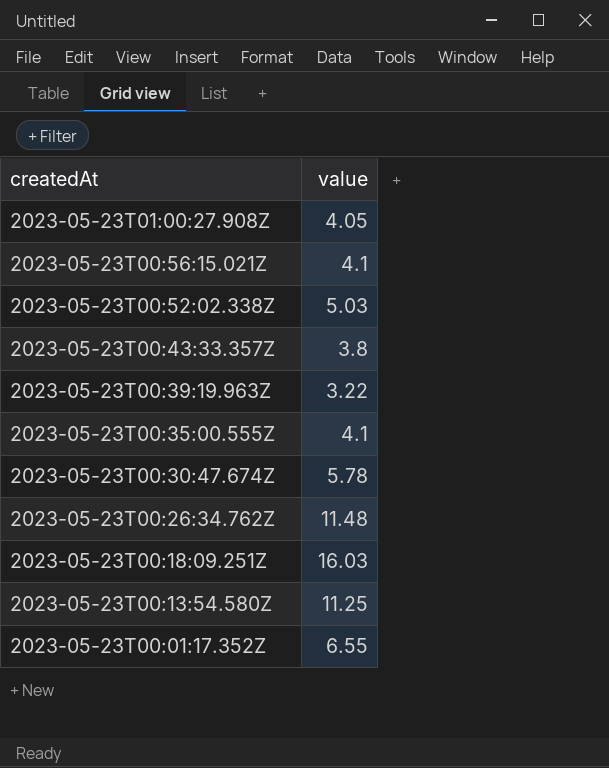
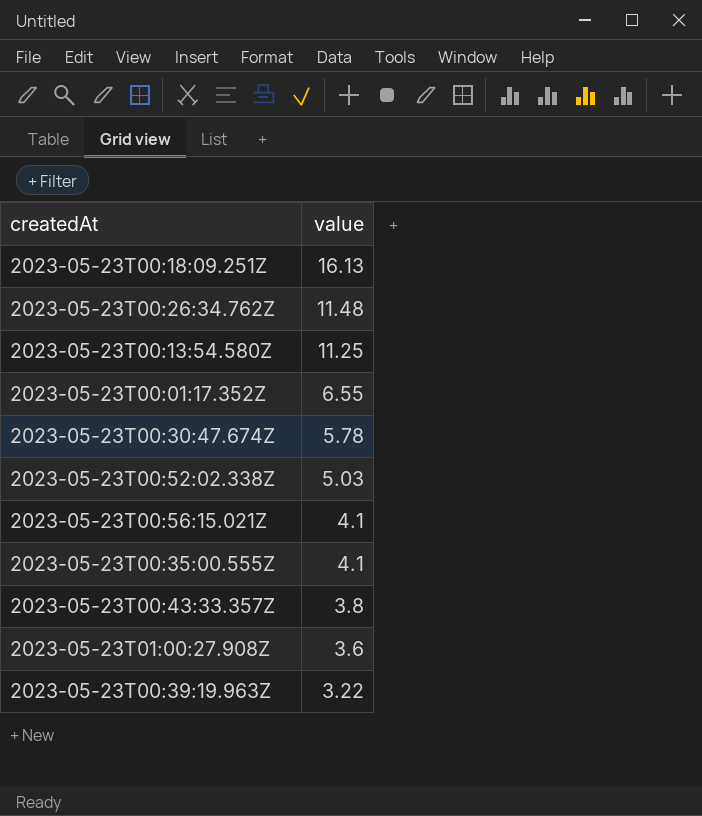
row order: createdAt descending -> value descending
2023-05-23T00:18:09.251Z | value: 16.03 -> 16.13
2023-05-23T01:00:27.908Z | value: 4.05 -> 3.6

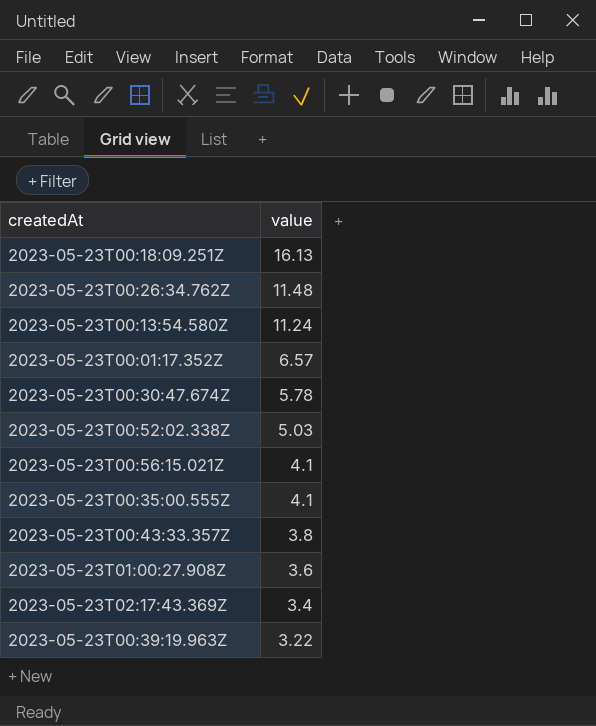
2023-05-23T00:13:54.580Z | value: 11.25 -> 11.24
2023-05-23T00:01:17.352Z | value: 6.55 -> 6.57
row 2023-05-23T02:17:43.369Z: none -> 3.4

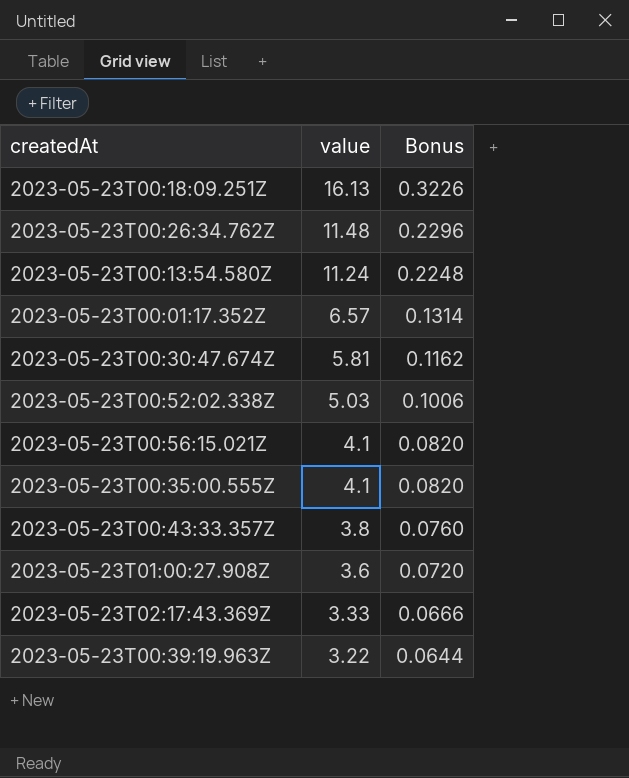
column Bonus | formula: none -> [value] * 0.02
2023-05-23T00:30:47.674Z | value: 5.78 -> 5.81
2023-05-23T02:17:43.369Z | value: 3.4 -> 3.33

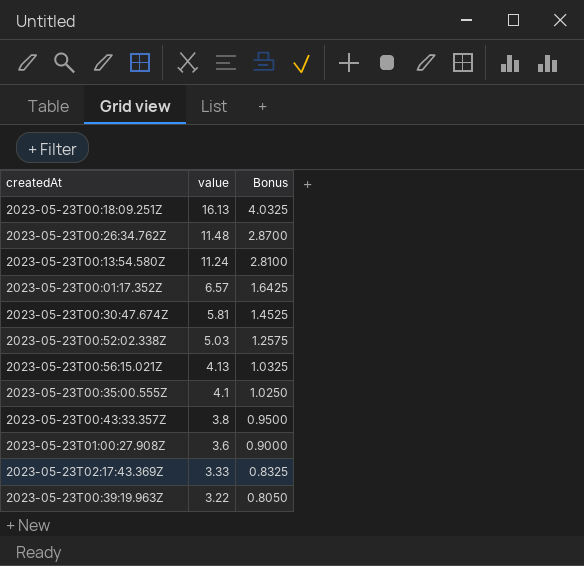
column Bonus | formula: [value] * 0.02 -> [value] * 0.25
2023-05-23T00:56:15.021Z | value: 4.1 -> 4.13

